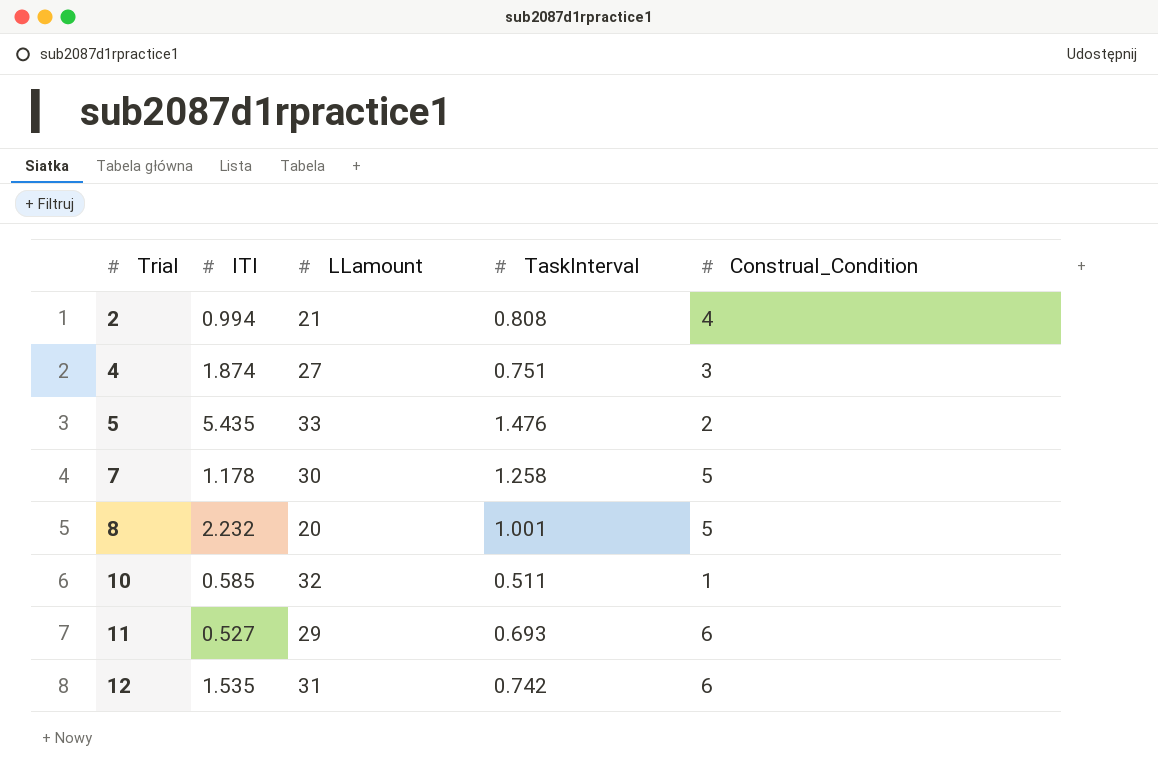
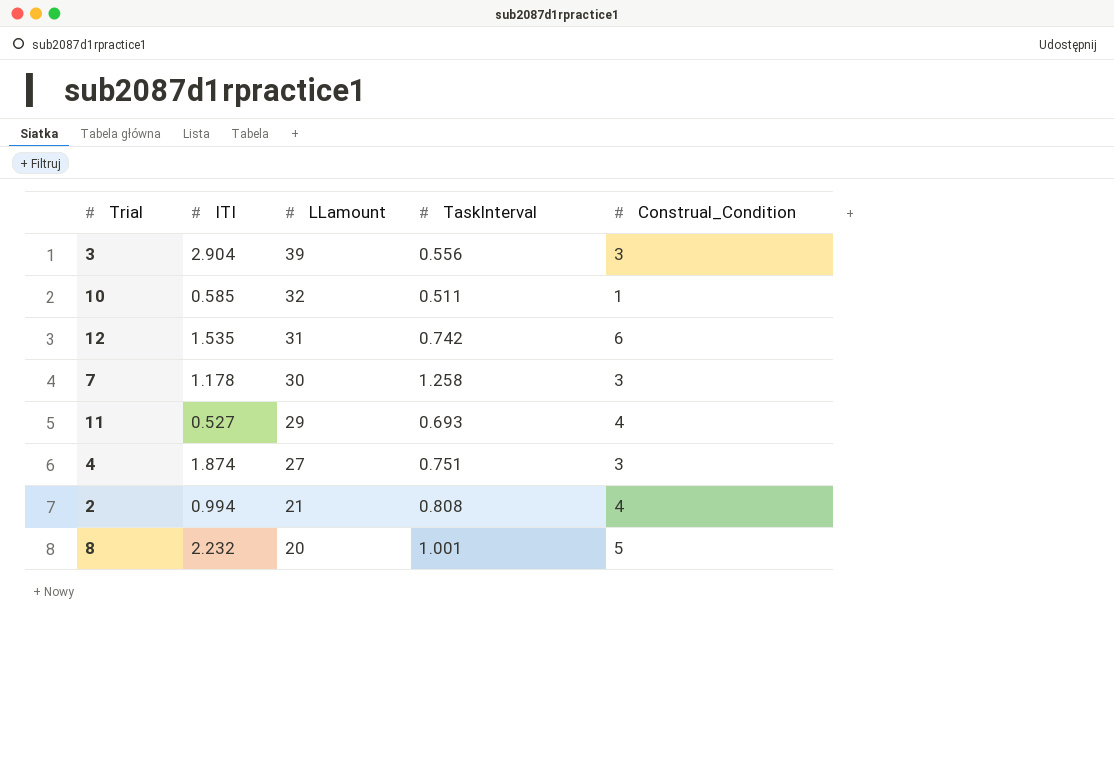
row order: Trial ascending -> LLamount descending
row 5: 5.435 | 33 | 1.476 | 2 -> none
row 3: none -> 2.904 | 39 | 0.556 | 3
7 | Construal_Condition: 5 -> 3
11 | Construal_Condition: 6 -> 4

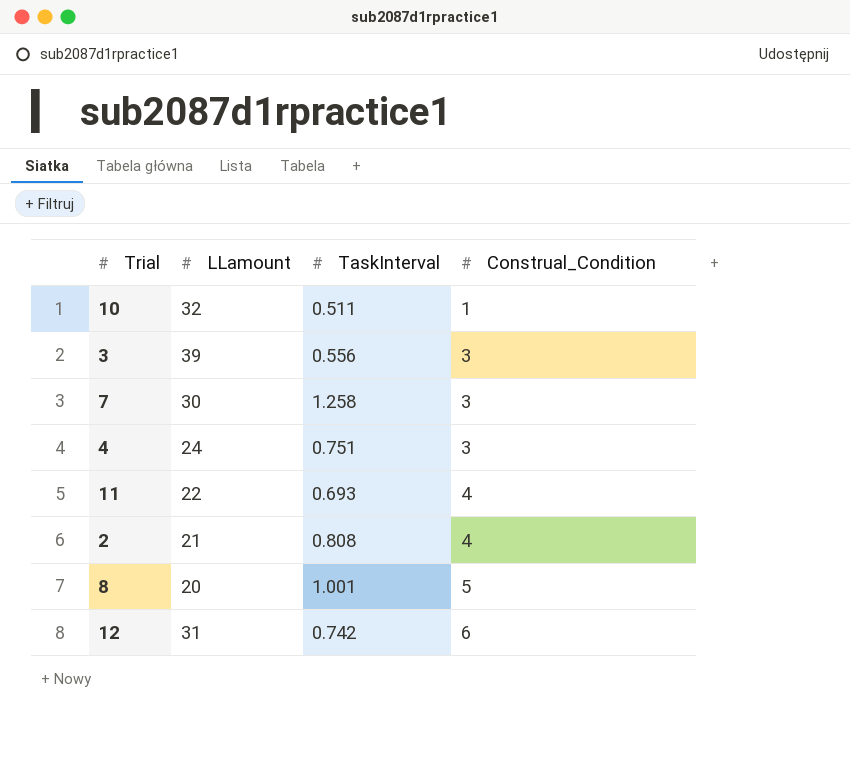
row order: LLamount descending -> Construal_Condition ascending
column ITI | position: 2 -> none
4 | LLamount: 27 -> 24
11 | LLamount: 29 -> 22

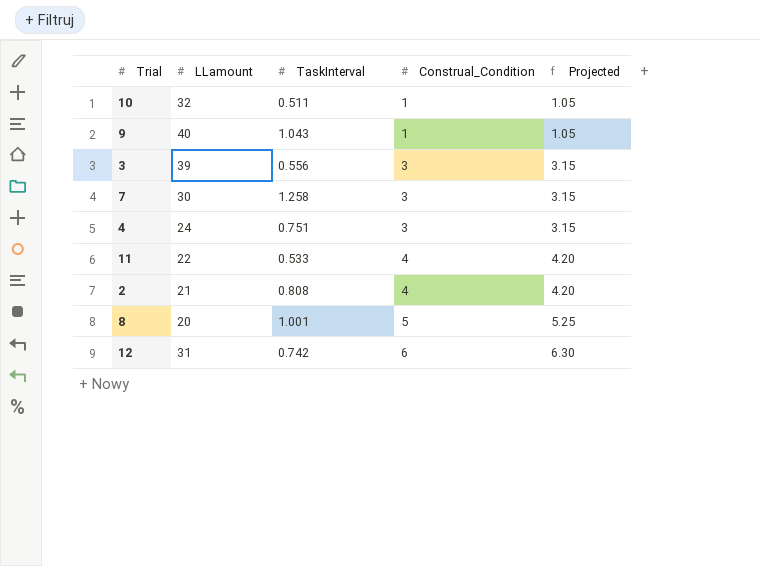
column Projected | formula: none -> [Construal_Condition] * 1.05
row 9: none -> 40 | 1.043 | 1 | 1.05
11 | TaskInterval: 0.693 -> 0.533

